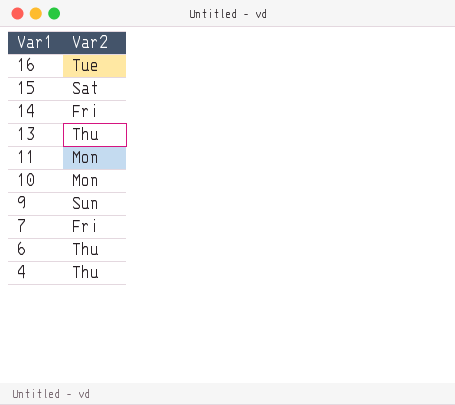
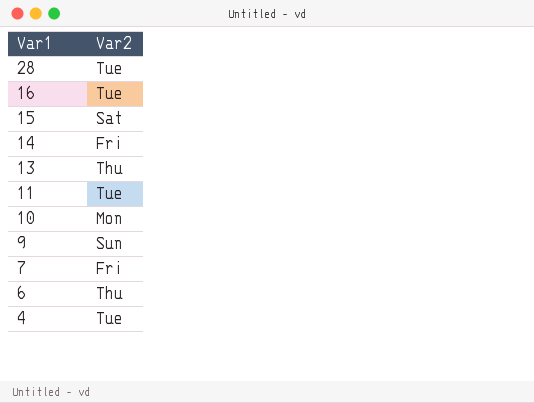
row 28: none -> Tue
11 | Var2: Mon -> Tue
4 | Var2: Thu -> Tue

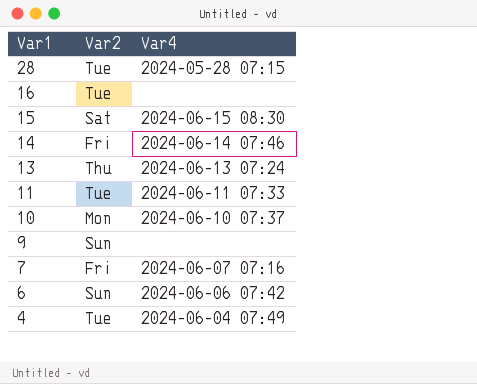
column Var4 | position: none -> 3
6 | Var2: Thu -> Sun

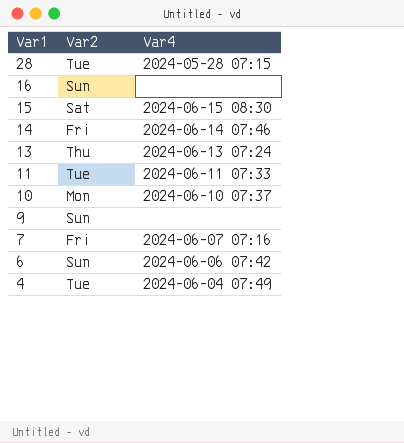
16 | Var2: Tue -> Sun

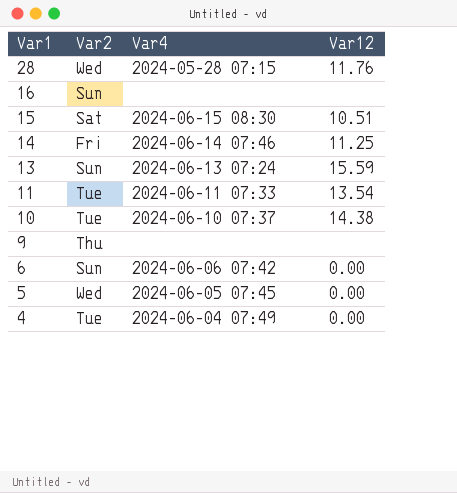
column Var12 | position: none -> 4
row 7: Fri | 2024-06-07 07:16 -> none
28 | Var2: Tue -> Wed
13 | Var2: Thu -> Sun
10 | Var2: Mon -> Tue
9 | Var2: Sun -> Thu
row 5: none -> Wed | 2024-06-05 07:45 | 0.00

